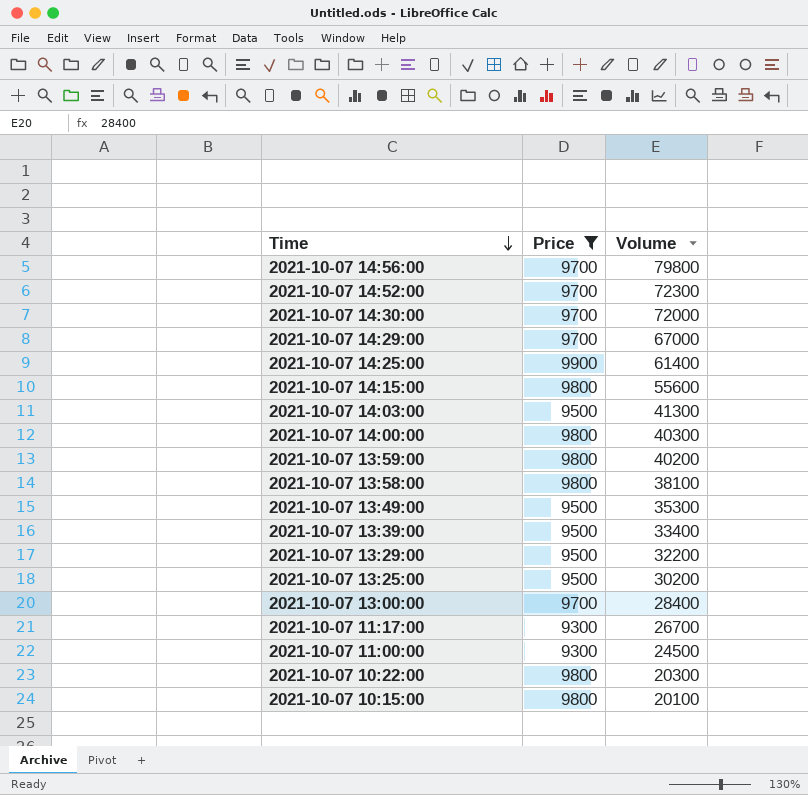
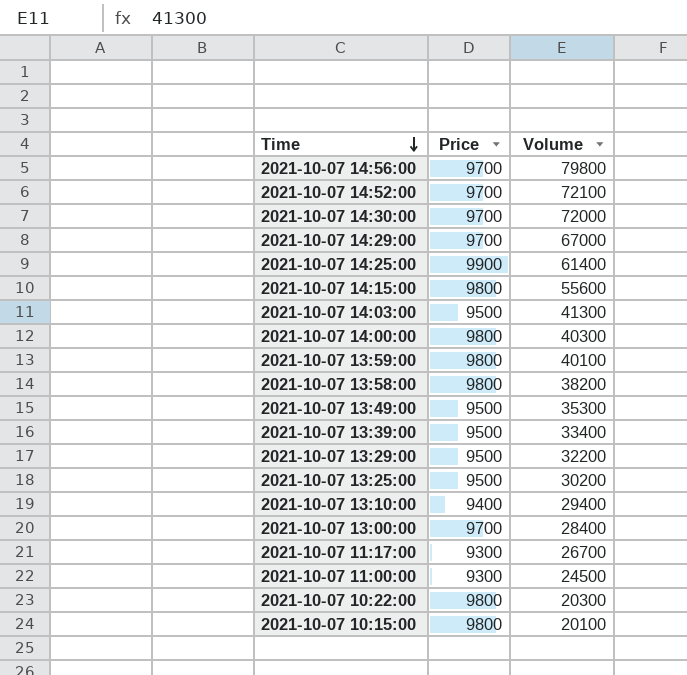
filter: Price != 9400 -> none
2021-10-07 14:52:00 | Volume: 72300 -> 72100
2021-10-07 13:59:00 | Volume: 40200 -> 40100
2021-10-07 13:58:00 | Volume: 38100 -> 38200

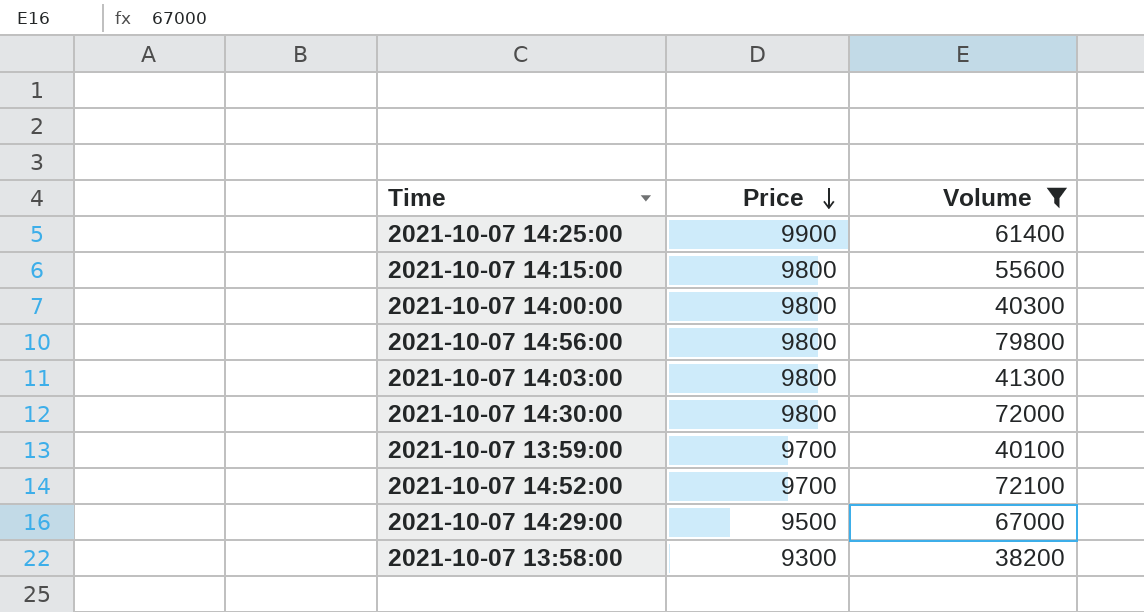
filter: none -> Volume >= 38200
row order: Time descending -> Price descending
2021-10-07 14:56:00 | Price: 9700 -> 9800
2021-10-07 14:03:00 | Price: 9500 -> 9800
2021-10-07 14:30:00 | Price: 9700 -> 9800
2021-10-07 13:59:00 | Price: 9800 -> 9700
2021-10-07 14:29:00 | Price: 9700 -> 9500
2021-10-07 13:58:00 | Price: 9800 -> 9300

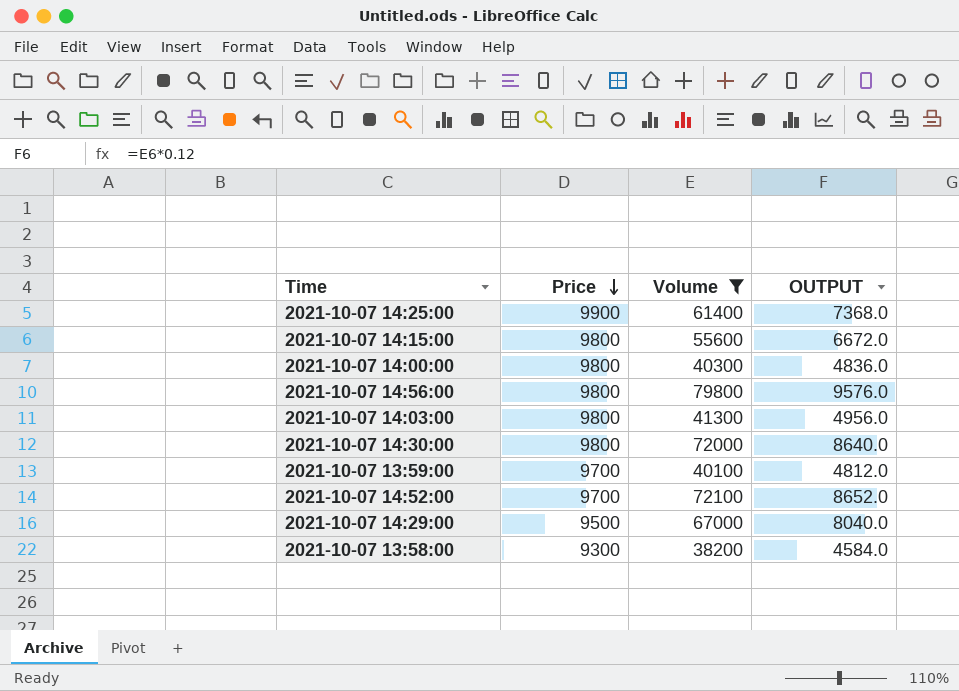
column OUTPUT | formula: none -> [Volume] * 0.12

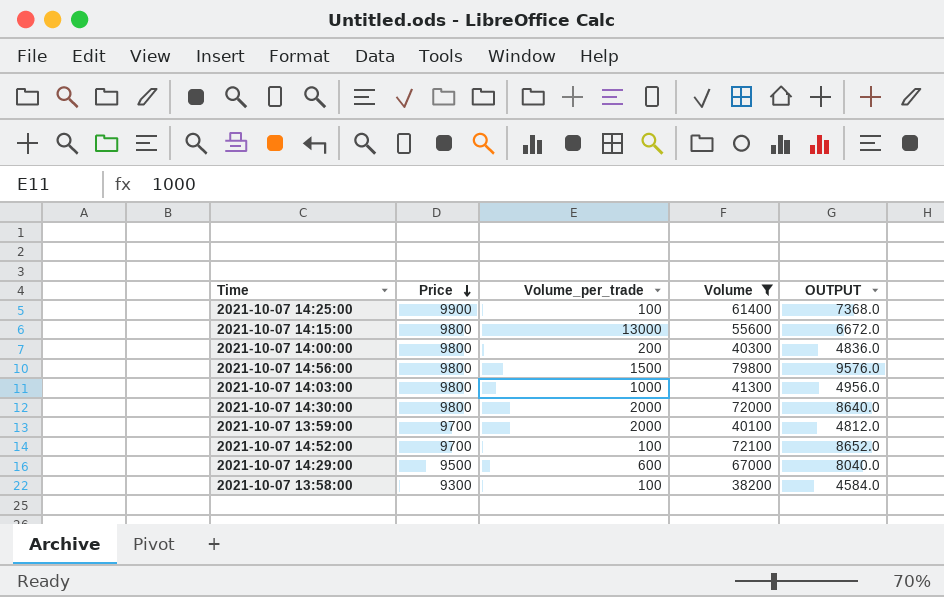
column Volume_per_trade | position: none -> 3

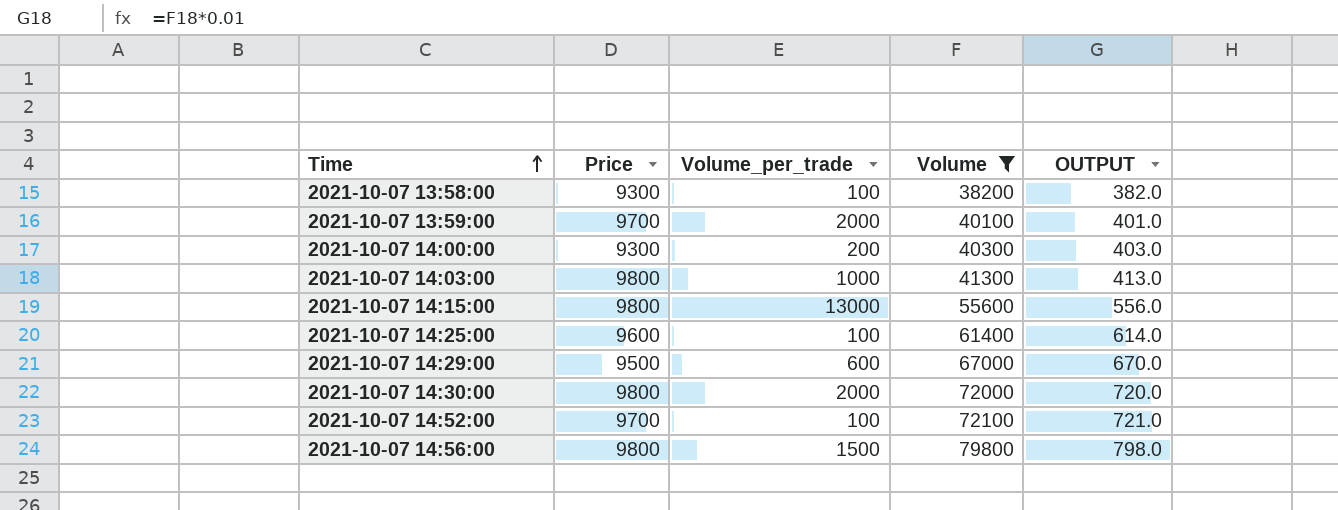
row order: Price descending -> Time ascending
column OUTPUT | formula: [Volume] * 0.12 -> [Volume] * 0.01
2021-10-07 14:00:00 | Price: 9800 -> 9300
2021-10-07 14:25:00 | Price: 9900 -> 9600

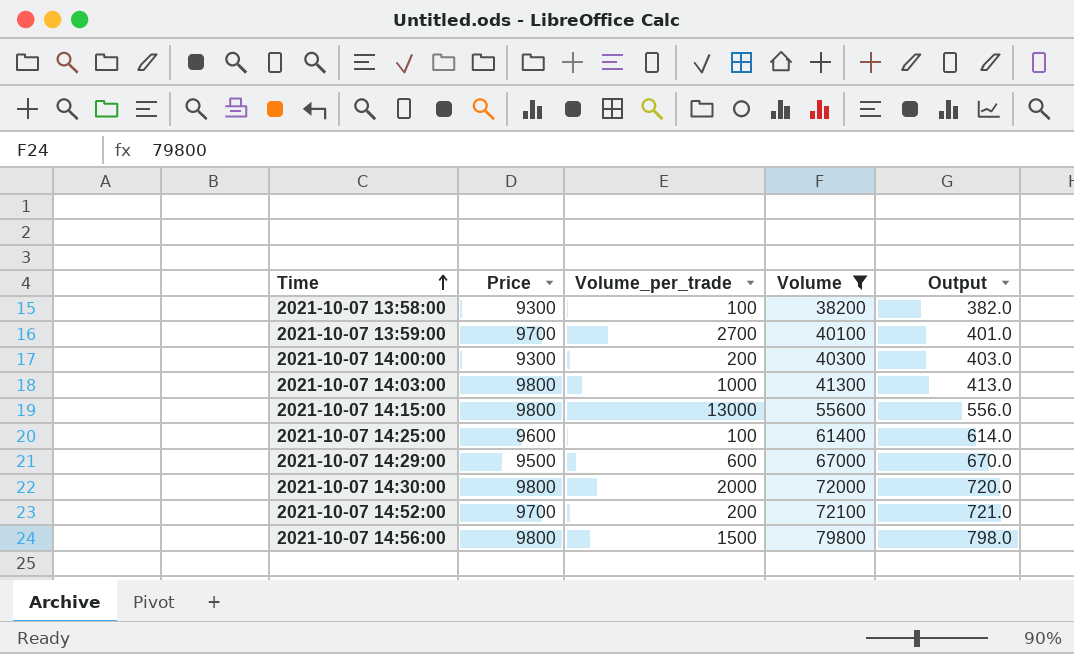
column name: OUTPUT -> Output
2021-10-07 13:59:00 | Volume_per_trade: 2000 -> 2700
2021-10-07 14:52:00 | Volume_per_trade: 100 -> 200

